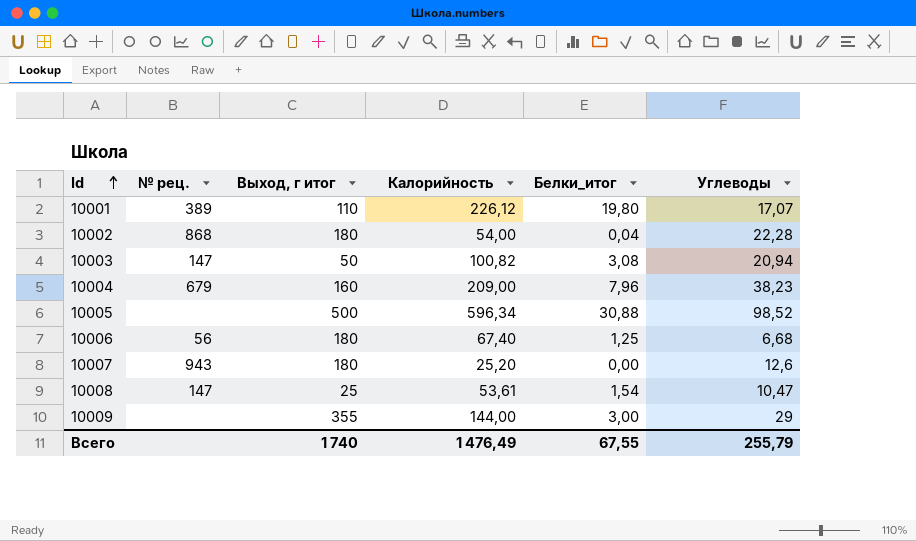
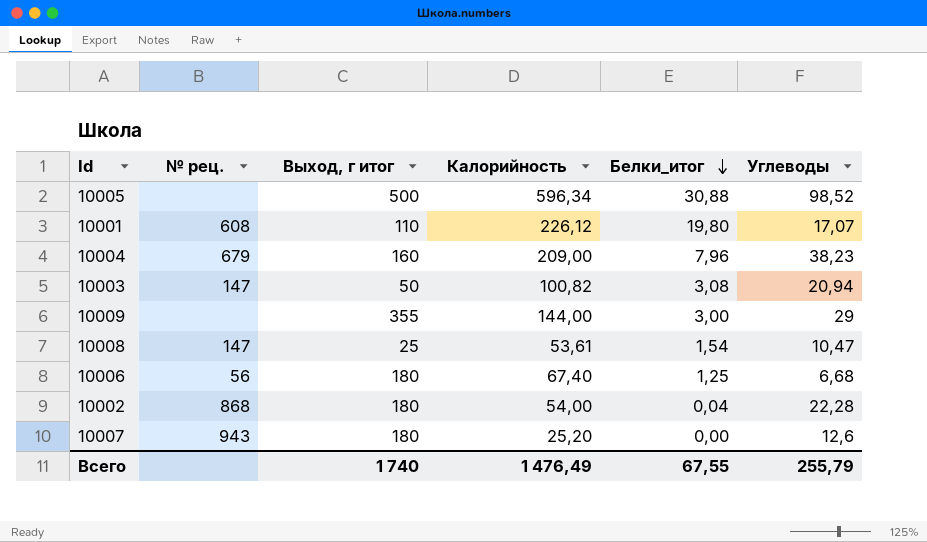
row order: Id ascending -> Белки_итог descending
10001 | № рец.: 389 -> 608

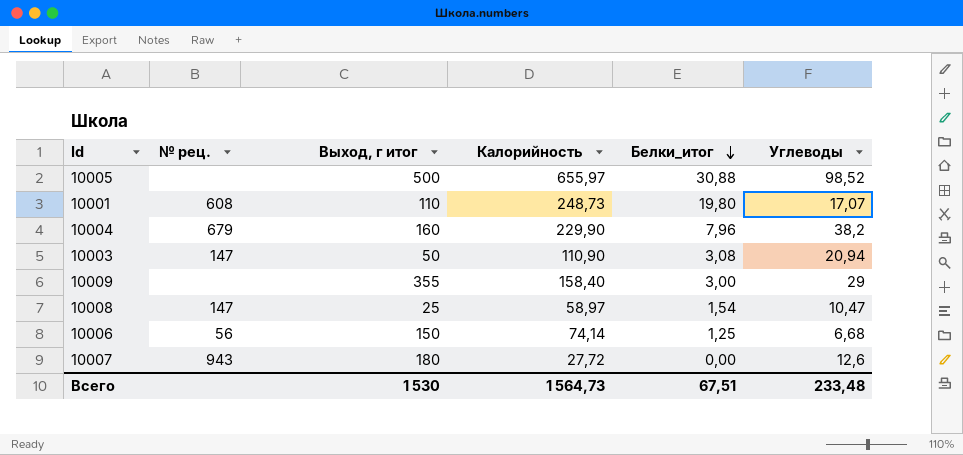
row 10002: 868 | 180 | 54,00 | 0,04 | 22,28 -> none
10005 | Калорийность: 596,34 -> 655,97
10001 | Калорийность: 226,12 -> 248,73
10004 | Калорийность: 209,00 -> 229,90
10004 | Углеводы: 38,23 -> 38,2
10003 | Калорийность: 100,82 -> 110,90
10009 | Калорийность: 144,00 -> 158,40
10008 | Калорийность: 53,61 -> 58,97
10006 | Выход, г итог: 180 -> 150
10006 | Калорийность: 67,40 -> 74,14
10007 | Калорийность: 25,20 -> 27,72
Всего | Выход, г итог: 1 740 -> 1 530
Всего | Калорийность: 1 476,49 -> 1 564,73
Всего | Белки_итог: 67,55 -> 67,51
Всего | Углеводы: 255,79 -> 233,48

